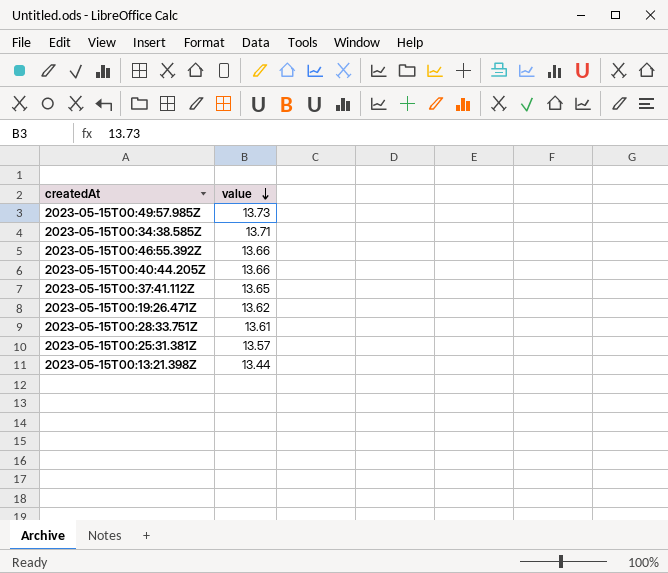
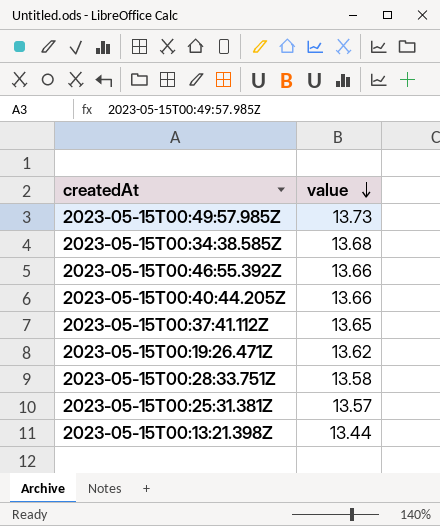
2023-05-15T00:34:38.585Z | value: 13.71 -> 13.68
2023-05-15T00:28:33.751Z | value: 13.61 -> 13.58

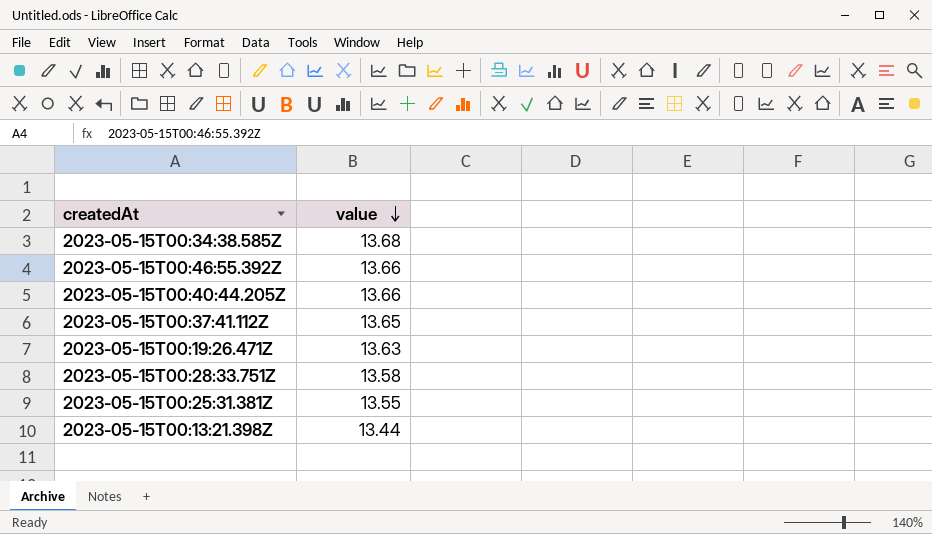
row 2023-05-15T00:49:57.985Z: 13.73 -> none
2023-05-15T00:19:26.471Z | value: 13.62 -> 13.63
2023-05-15T00:25:31.381Z | value: 13.57 -> 13.55

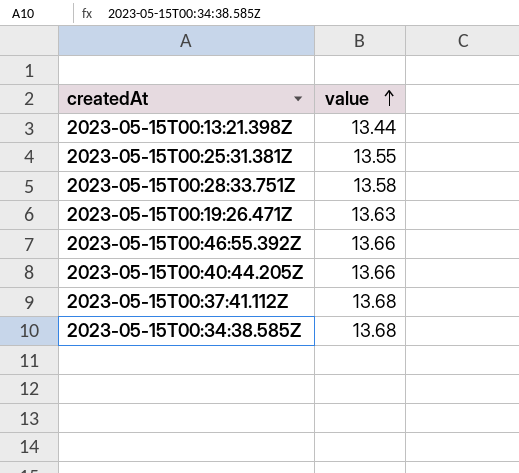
row order: value descending -> value ascending
2023-05-15T00:37:41.112Z | value: 13.65 -> 13.68

